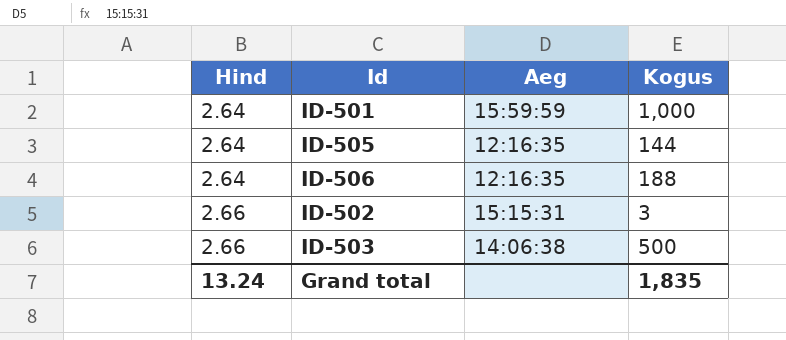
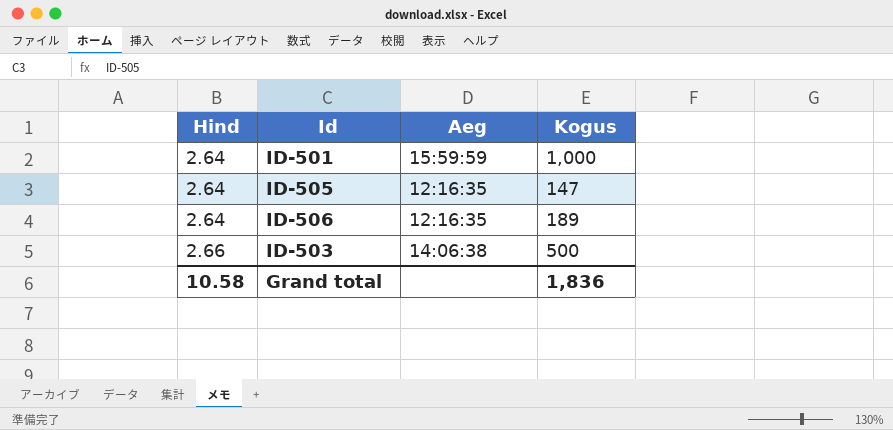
row ID-502: 2.66 | 15:15:31 | 3 -> none
ID-505 | Kogus: 144 -> 147
ID-506 | Kogus: 188 -> 189
Grand total | Hind: 13.24 -> 10.58
Grand total | Kogus: 1,835 -> 1,836

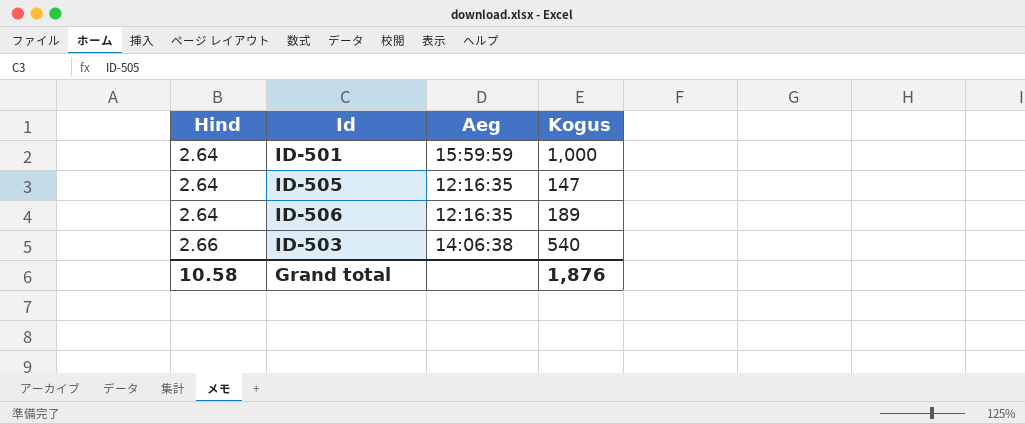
ID-503 | Kogus: 500 -> 540
Grand total | Kogus: 1,836 -> 1,876

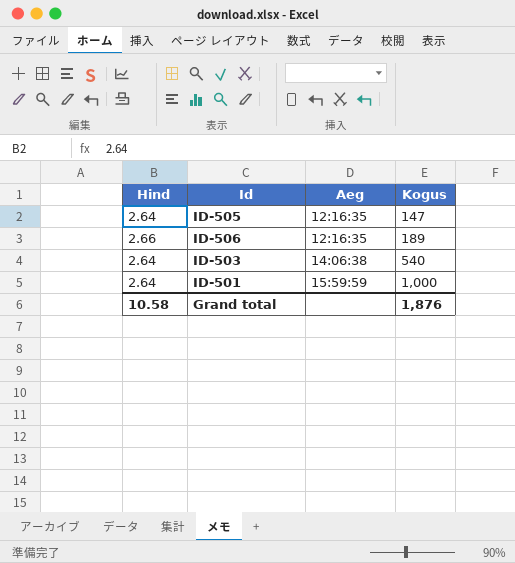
row order: Hind ascending -> Aeg ascending
ID-506 | Hind: 2.64 -> 2.66
ID-503 | Hind: 2.66 -> 2.64

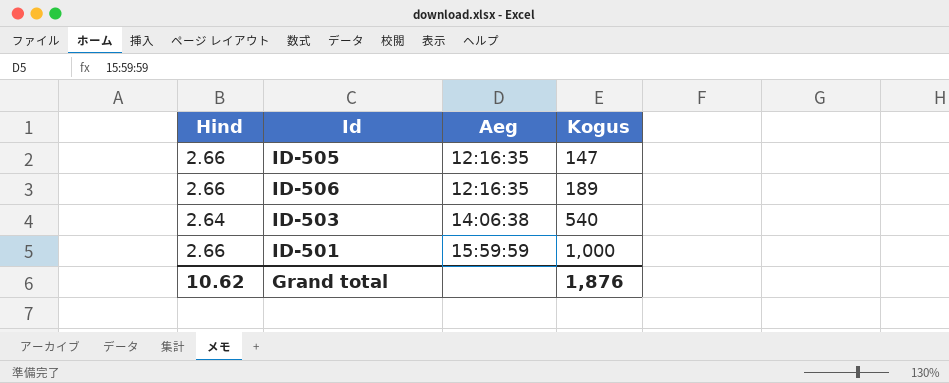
ID-505 | Hind: 2.64 -> 2.66
ID-501 | Hind: 2.64 -> 2.66
Grand total | Hind: 10.58 -> 10.62

